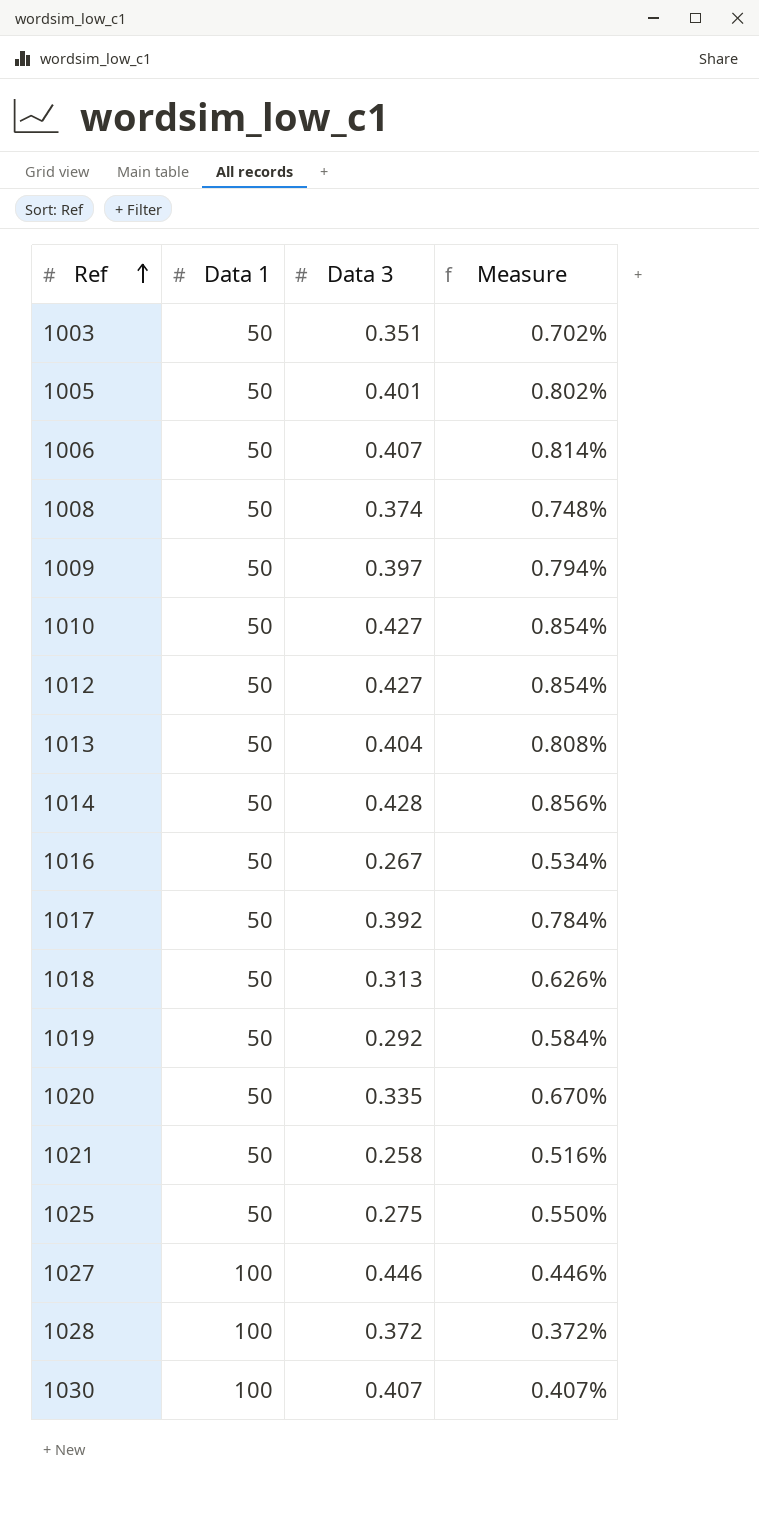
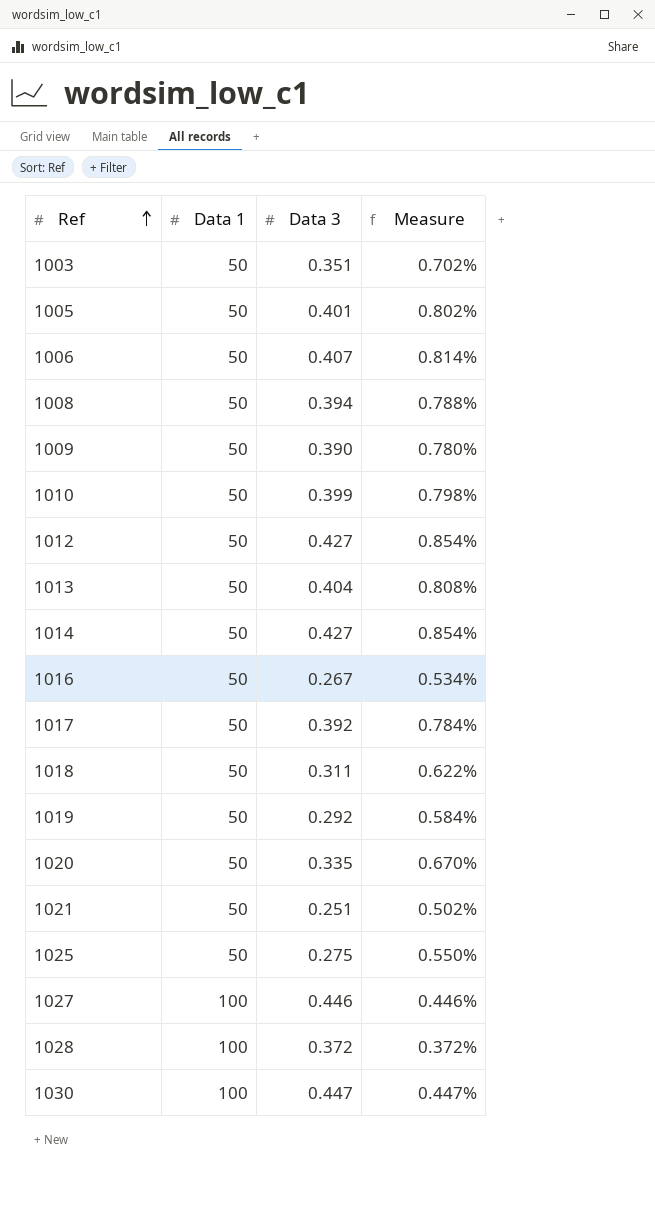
1008 | Data 3: 0.374 -> 0.394
1008 | Measure: 0.748% -> 0.788%
1009 | Data 3: 0.397 -> 0.390
1009 | Measure: 0.794% -> 0.780%
1010 | Data 3: 0.427 -> 0.399
1010 | Measure: 0.854% -> 0.798%
1014 | Data 3: 0.428 -> 0.427
1014 | Measure: 0.856% -> 0.854%
1018 | Data 3: 0.313 -> 0.311
1018 | Measure: 0.626% -> 0.622%
1021 | Data 3: 0.258 -> 0.251
1021 | Measure: 0.516% -> 0.502%
1030 | Data 3: 0.407 -> 0.447
1030 | Measure: 0.407% -> 0.447%

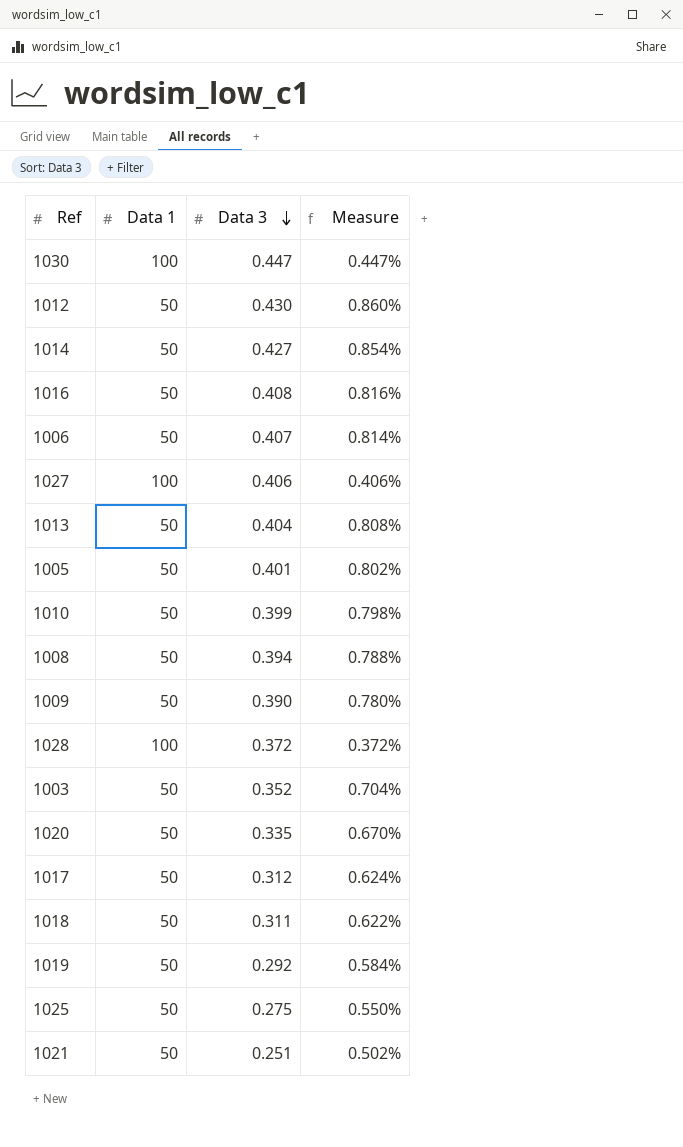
row order: Ref ascending -> Data 3 descending
1012 | Data 3: 0.427 -> 0.430
1012 | Measure: 0.854% -> 0.860%
1016 | Data 3: 0.267 -> 0.408
1016 | Measure: 0.534% -> 0.816%
1027 | Data 3: 0.446 -> 0.406
1027 | Measure: 0.446% -> 0.406%
1003 | Data 3: 0.351 -> 0.352
1003 | Measure: 0.702% -> 0.704%
1017 | Data 3: 0.392 -> 0.312
1017 | Measure: 0.784% -> 0.624%

